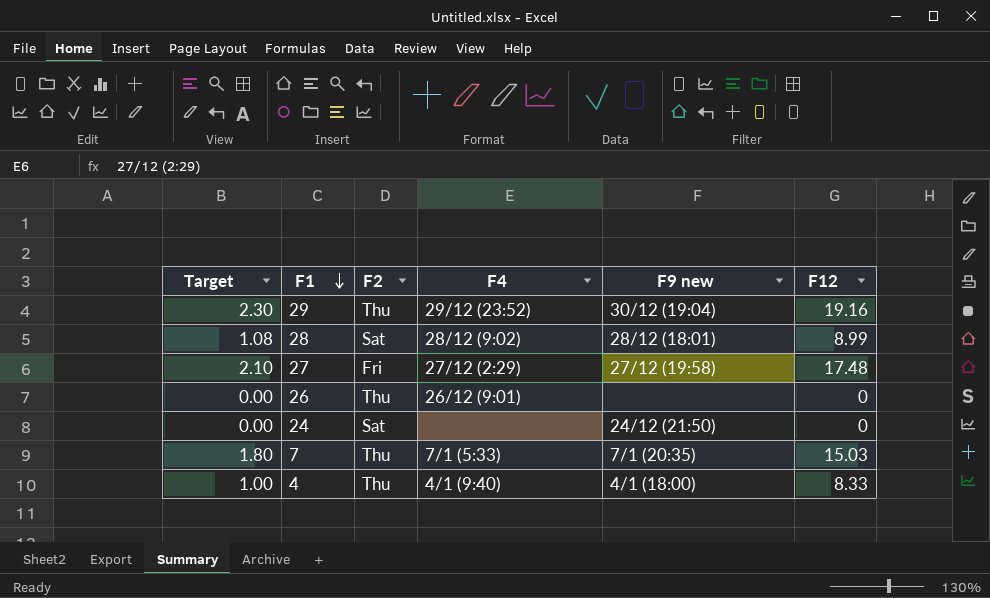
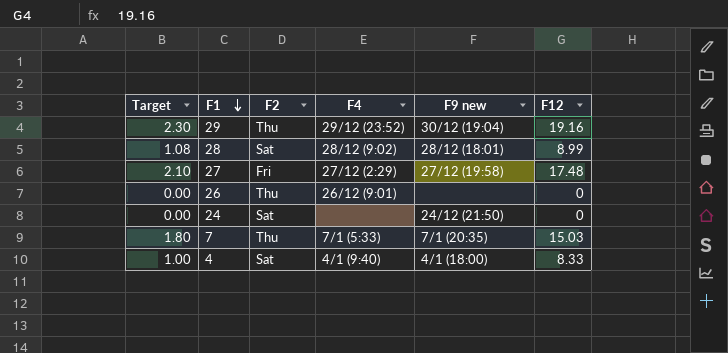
4 | F2: Thu -> Sat

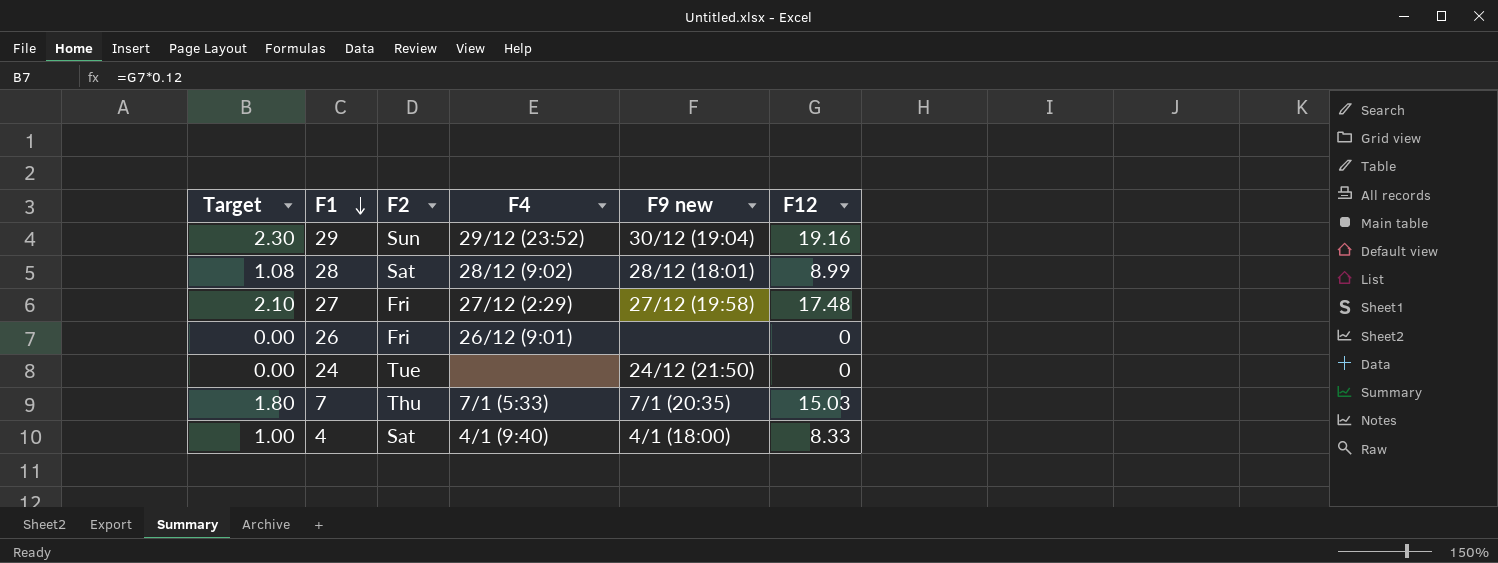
29 | F2: Thu -> Sun
26 | F2: Thu -> Fri
24 | F2: Sat -> Tue

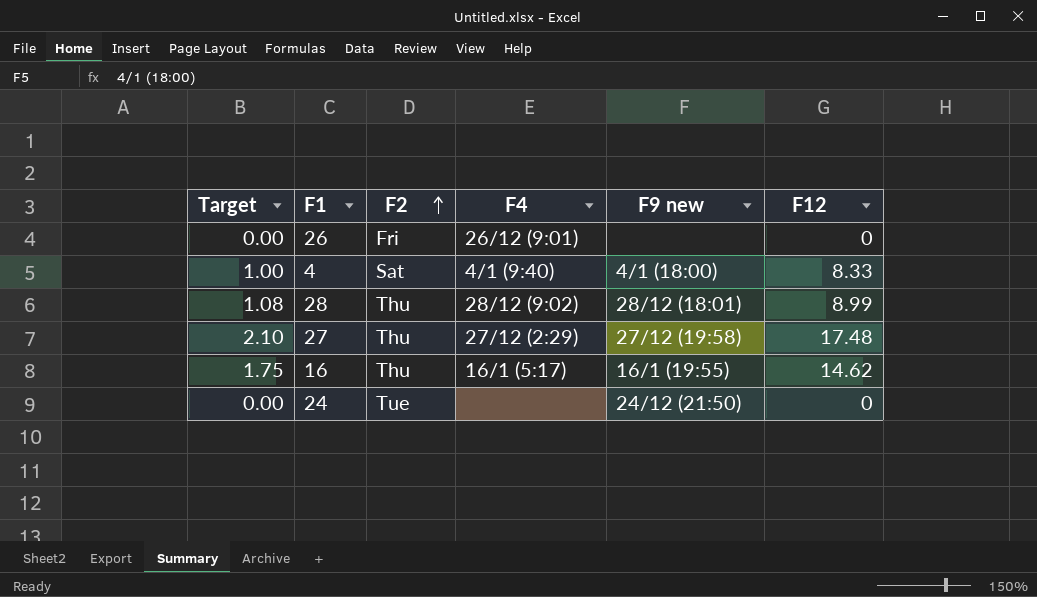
row order: F1 descending -> F2 ascending
row 29: 2.30 | Sun | 29/12 (23:52) | 30/12 (19:04) | 19.16 -> none
row 7: 1.80 | Thu | 7/1 (5:33) | 7/1 (20:35) | 15.03 -> none
28 | F2: Sat -> Thu
27 | F2: Fri -> Thu
row 16: none -> 1.75 | Thu | 16/1 (5:17) | 16/1 (19:55) | 14.62

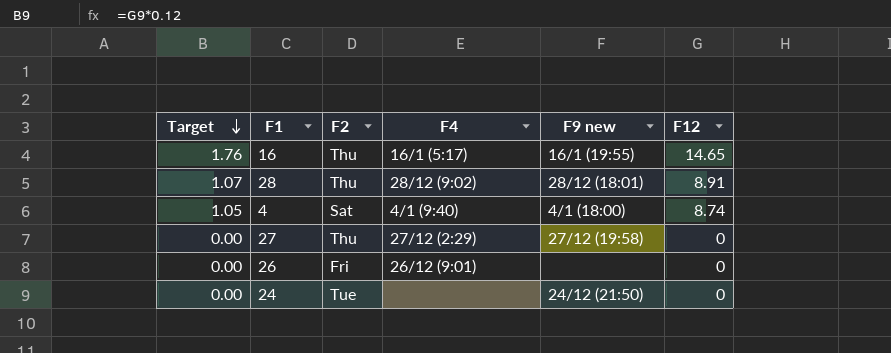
row order: F2 ascending -> Target descending
16 | Target: 1.75 -> 1.76
16 | F12: 14.62 -> 14.65
28 | Target: 1.08 -> 1.07
28 | F12: 8.99 -> 8.91
4 | Target: 1.00 -> 1.05
4 | F12: 8.33 -> 8.74
27 | Target: 2.10 -> 0.00
27 | F12: 17.48 -> 0

